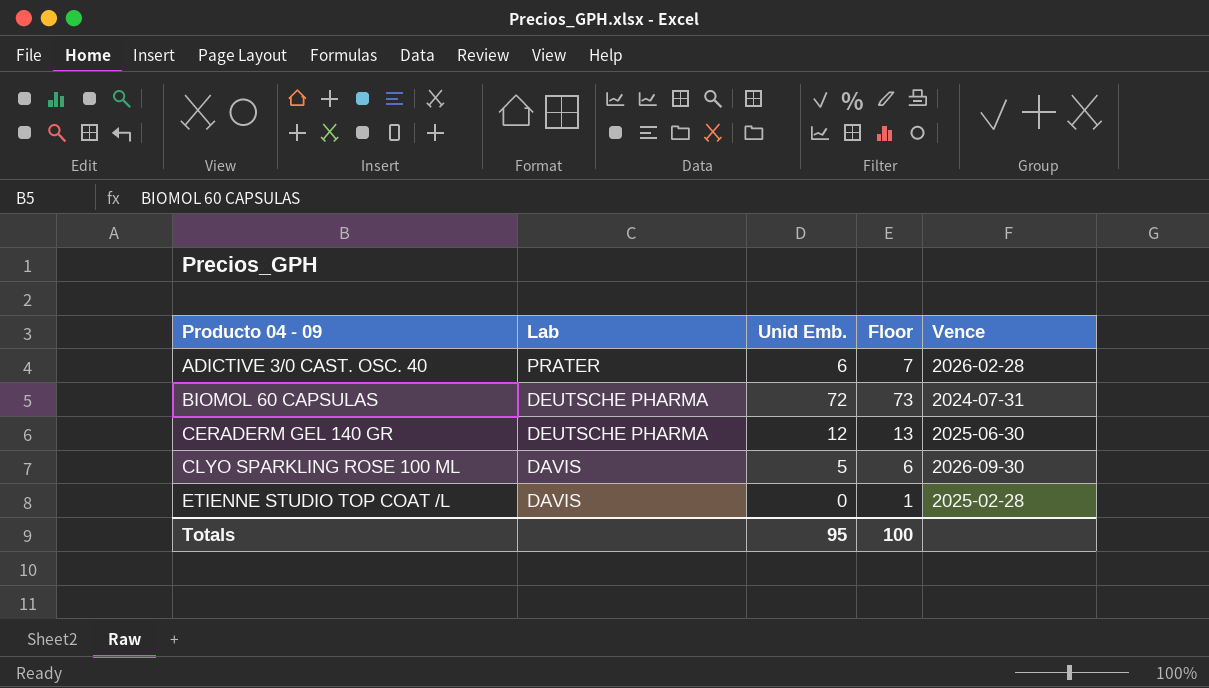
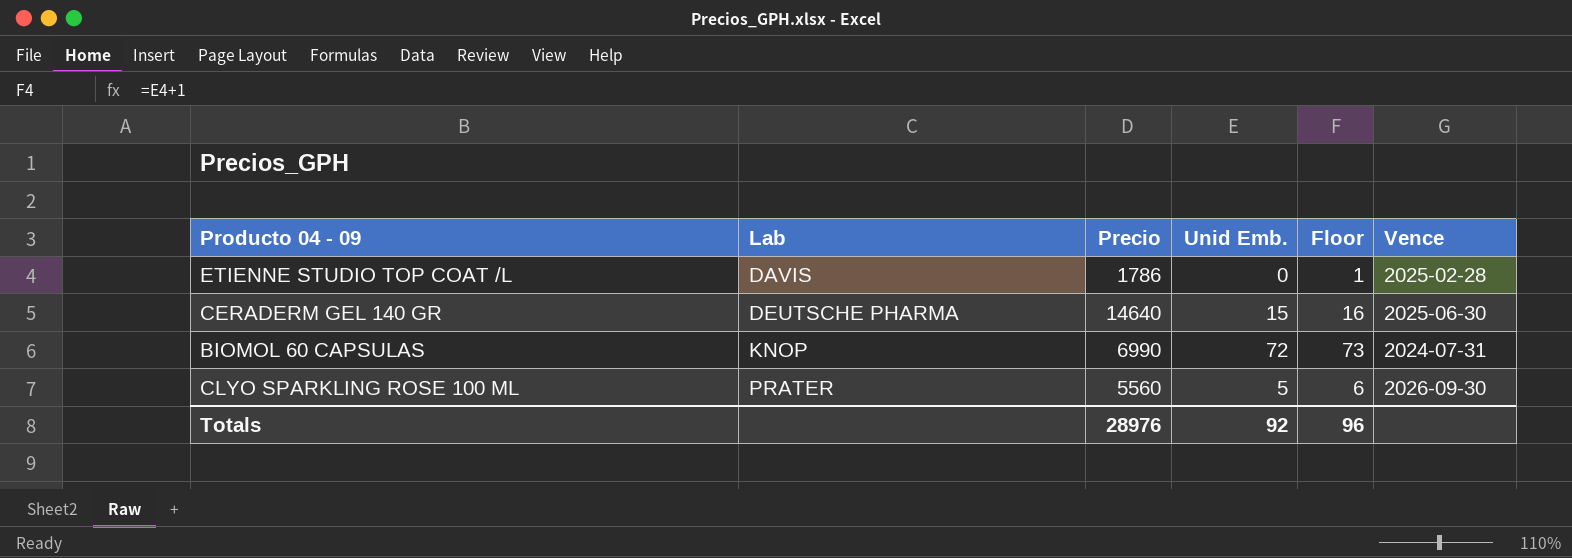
row order: Producto 04 - 09 ascending -> Lab ascending
column Precio | position: none -> 3
row ADICTIVE 3/0 CAST. OSC. 40: PRATER | 6 | 7 | 2026-02-28 -> none
CERADERM GEL 140 GR | Unid Emb.: 12 -> 15
CERADERM GEL 140 GR | Floor: 13 -> 16
BIOMOL 60 CAPSULAS | Lab: DEUTSCHE PHARMA -> KNOP
CLYO SPARKLING ROSE 100 ML | Lab: DAVIS -> PRATER
Totals | Unid Emb.: 95 -> 92
Totals | Floor: 100 -> 96

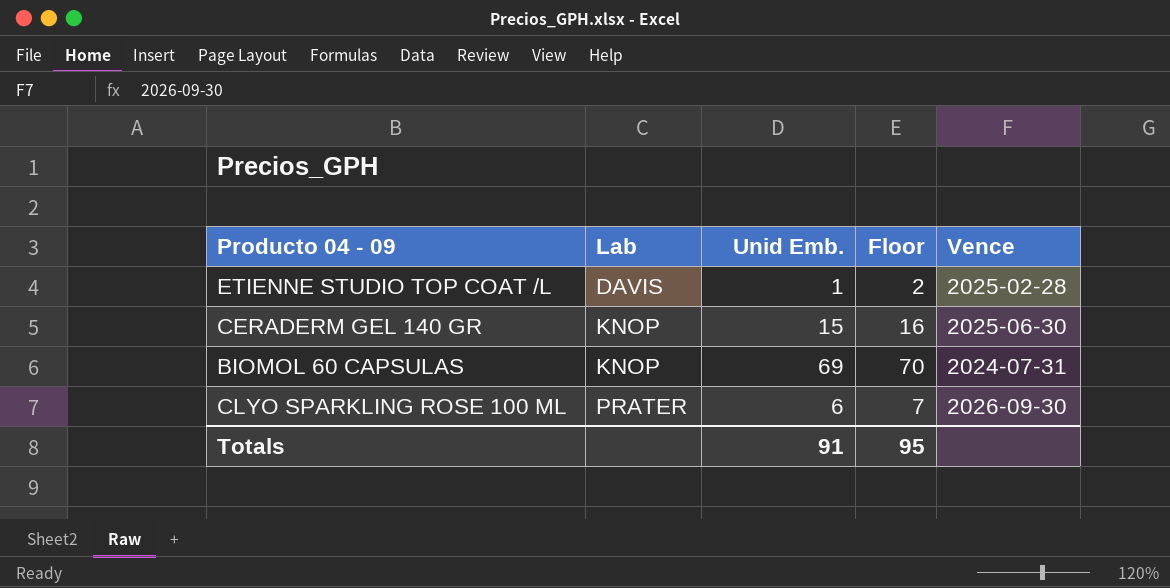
column Precio | position: 3 -> none
ETIENNE STUDIO TOP COAT /L | Unid Emb.: 0 -> 1
ETIENNE STUDIO TOP COAT /L | Floor: 1 -> 2
CERADERM GEL 140 GR | Lab: DEUTSCHE PHARMA -> KNOP
BIOMOL 60 CAPSULAS | Unid Emb.: 72 -> 69
BIOMOL 60 CAPSULAS | Floor: 73 -> 70
CLYO SPARKLING ROSE 100 ML | Unid Emb.: 5 -> 6
CLYO SPARKLING ROSE 100 ML | Floor: 6 -> 7
Totals | Unid Emb.: 92 -> 91
Totals | Floor: 96 -> 95

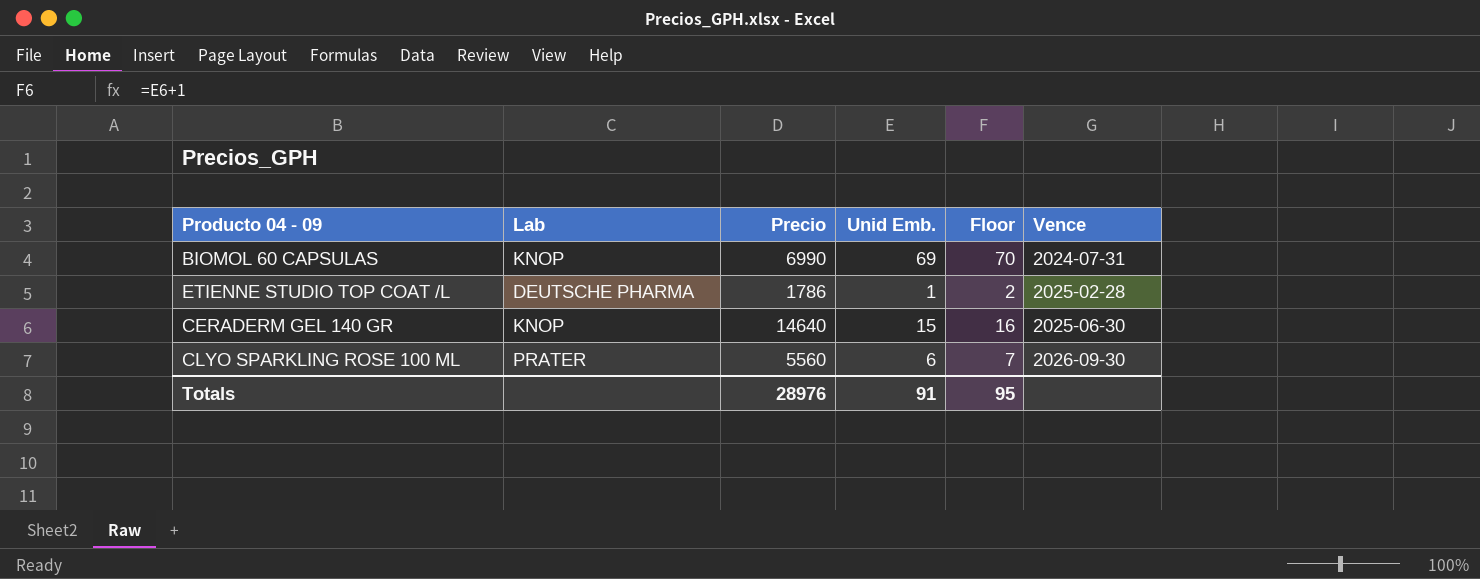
row order: Lab ascending -> Vence ascending
column Precio | position: none -> 3
ETIENNE STUDIO TOP COAT /L | Lab: DAVIS -> DEUTSCHE PHARMA

